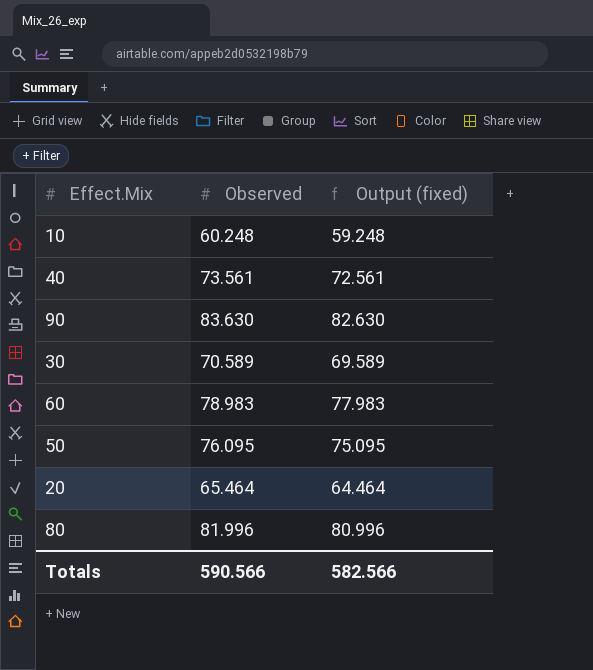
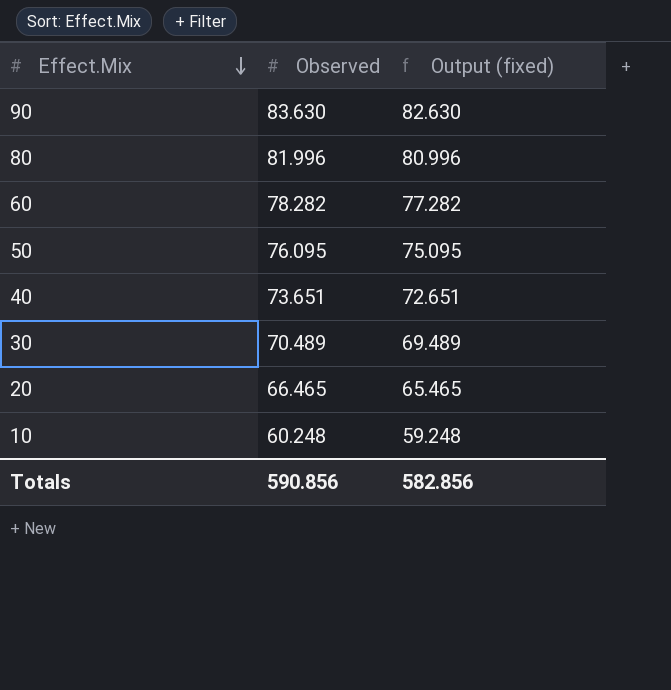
row order: none -> Effect.Mix descending
60 | Observed: 78.983 -> 78.282
60 | Output (fixed): 77.983 -> 77.282
40 | Observed: 73.561 -> 73.651
40 | Output (fixed): 72.561 -> 72.651
30 | Observed: 70.589 -> 70.489
30 | Output (fixed): 69.589 -> 69.489
20 | Observed: 65.464 -> 66.465
20 | Output (fixed): 64.464 -> 65.465
Totals | Observed: 590.566 -> 590.856
Totals | Output (fixed): 582.566 -> 582.856

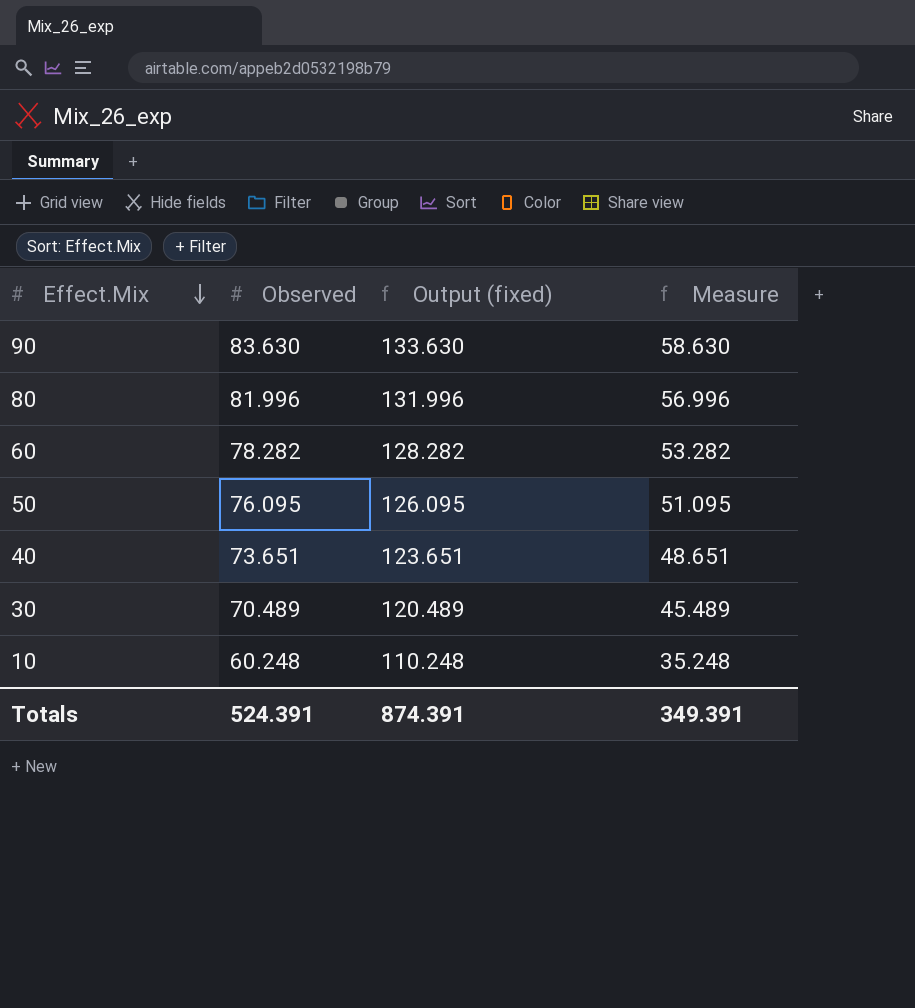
column Output (fixed) | formula: [Observed] - 1 -> [Observed] + 50
column Measure | formula: none -> [Observed] - 25
row 20: 66.465 | 65.465 -> none
Totals | Observed: 590.856 -> 524.391
Totals | Output (fixed): 582.856 -> 874.391

